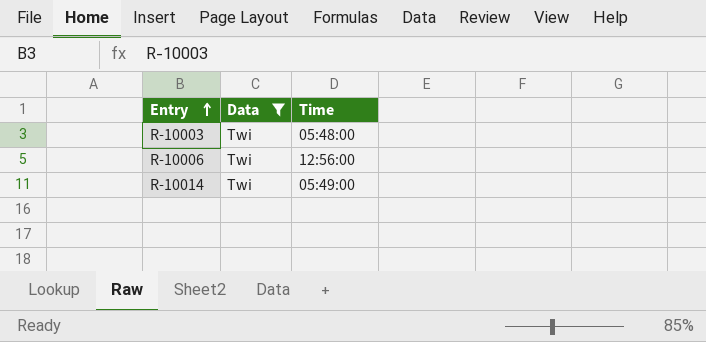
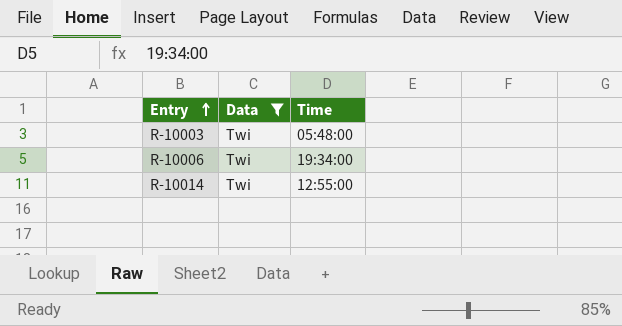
R-10006 | Time: 12:56:00 -> 19:34:00
R-10014 | Time: 05:49:00 -> 12:55:00

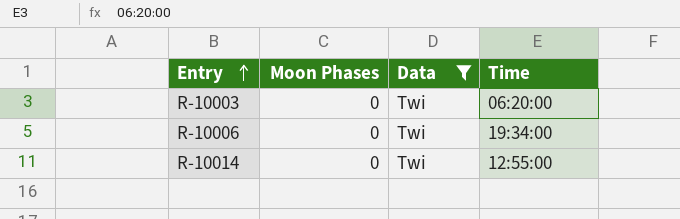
column Moon Phases | position: none -> 2
R-10003 | Time: 05:48:00 -> 06:20:00

